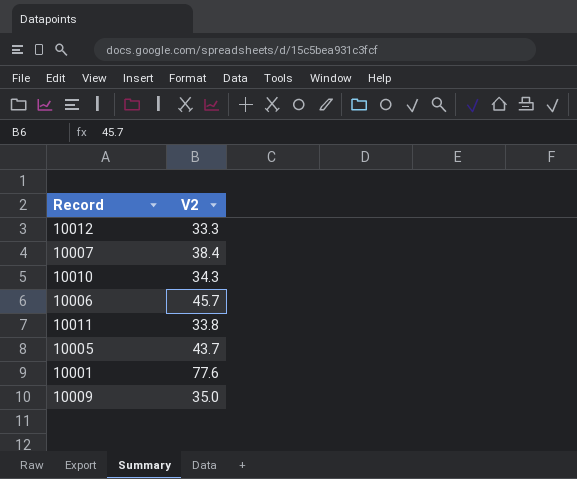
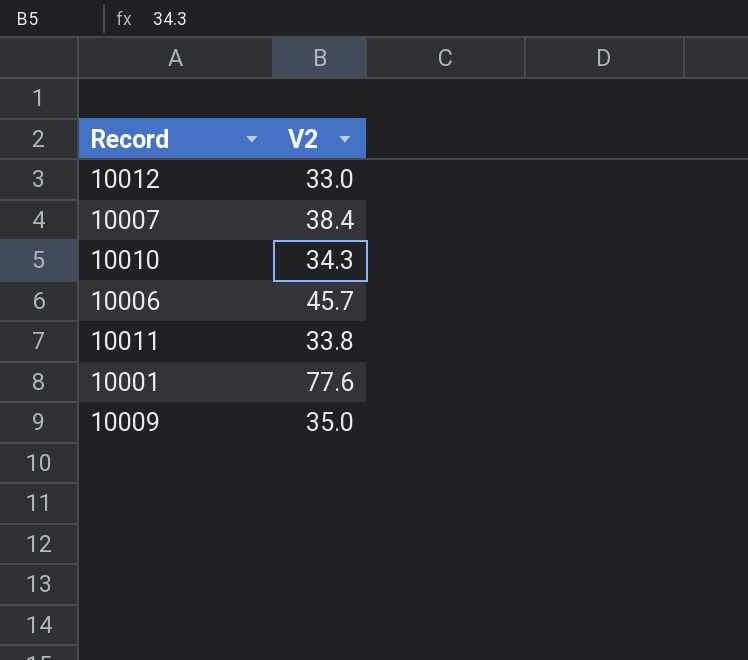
row 10005: 43.7 -> none
10012 | V2: 33.3 -> 33.0

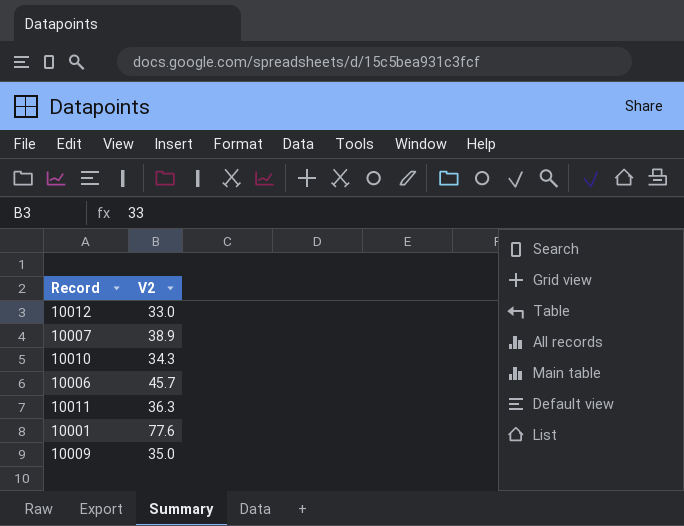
10007 | V2: 38.4 -> 38.9
10011 | V2: 33.8 -> 36.3

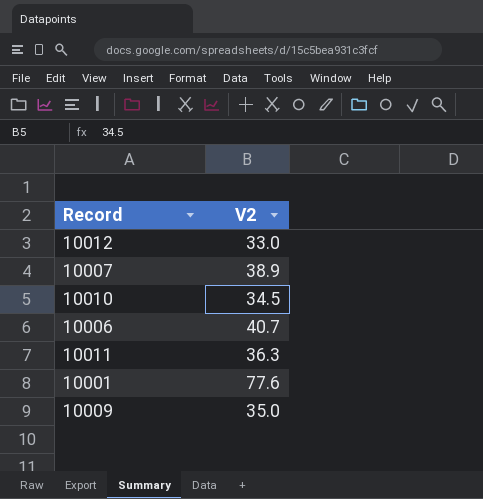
10010 | V2: 34.3 -> 34.5
10006 | V2: 45.7 -> 40.7

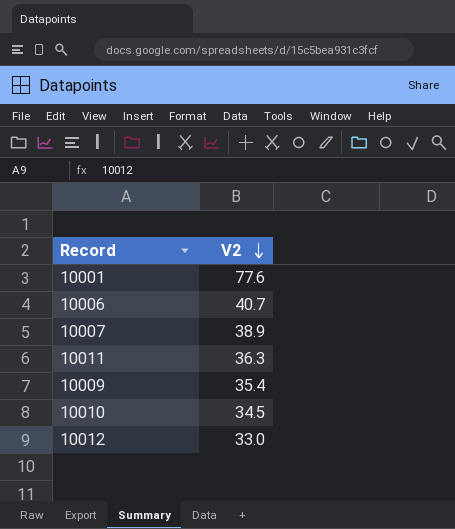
row order: none -> V2 descending
10009 | V2: 35.0 -> 35.4

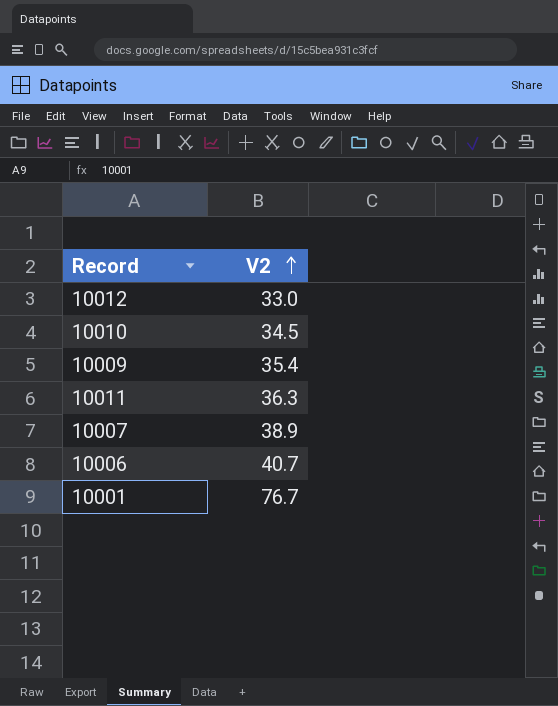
row order: V2 descending -> V2 ascending
10001 | V2: 77.6 -> 76.7

